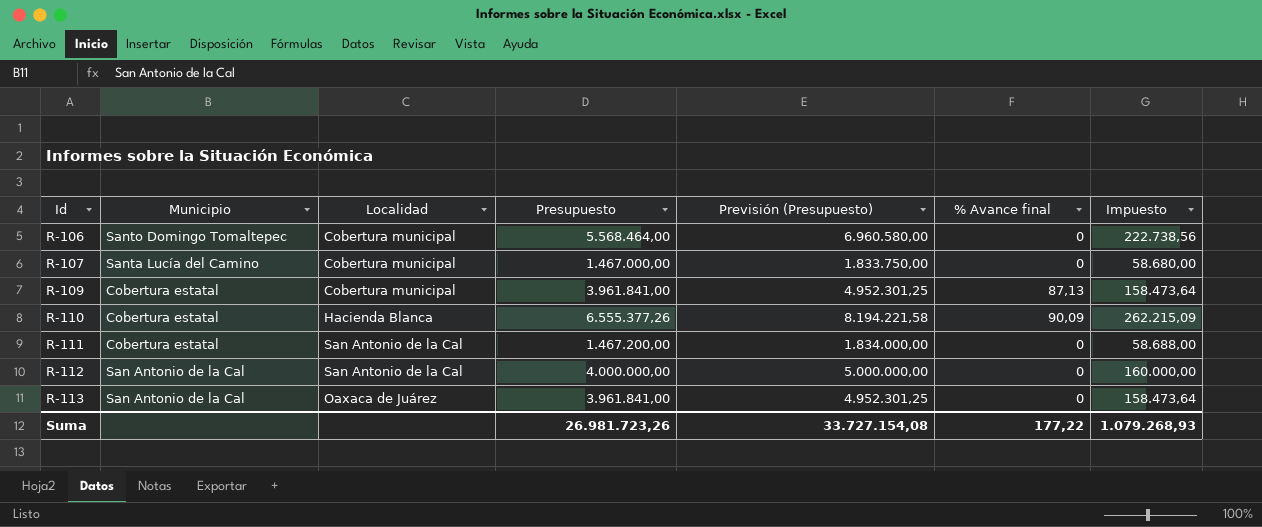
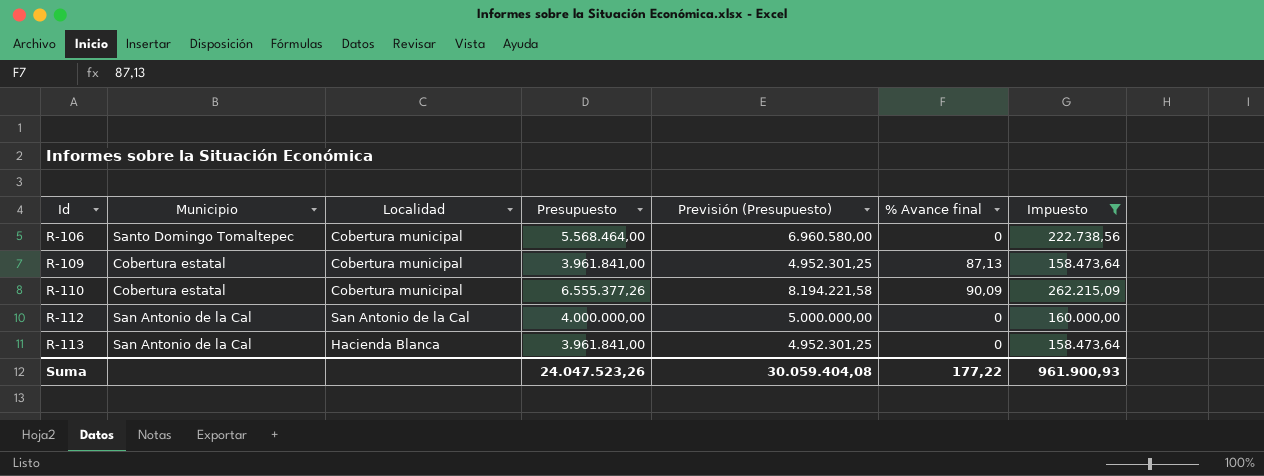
filter: none -> Impuesto >= 158.473,64
R-110 | Localidad: Hacienda Blanca -> Cobertura municipal
R-113 | Localidad: Oaxaca de Juárez -> Hacienda Blanca
Suma | Presupuesto: 26.981.723,26 -> 24.047.523,26
Suma | Previsión (Presupuesto): 33.727.154,08 -> 30.059.404,08
Suma | Impuesto: 1.079.268,93 -> 961.900,93

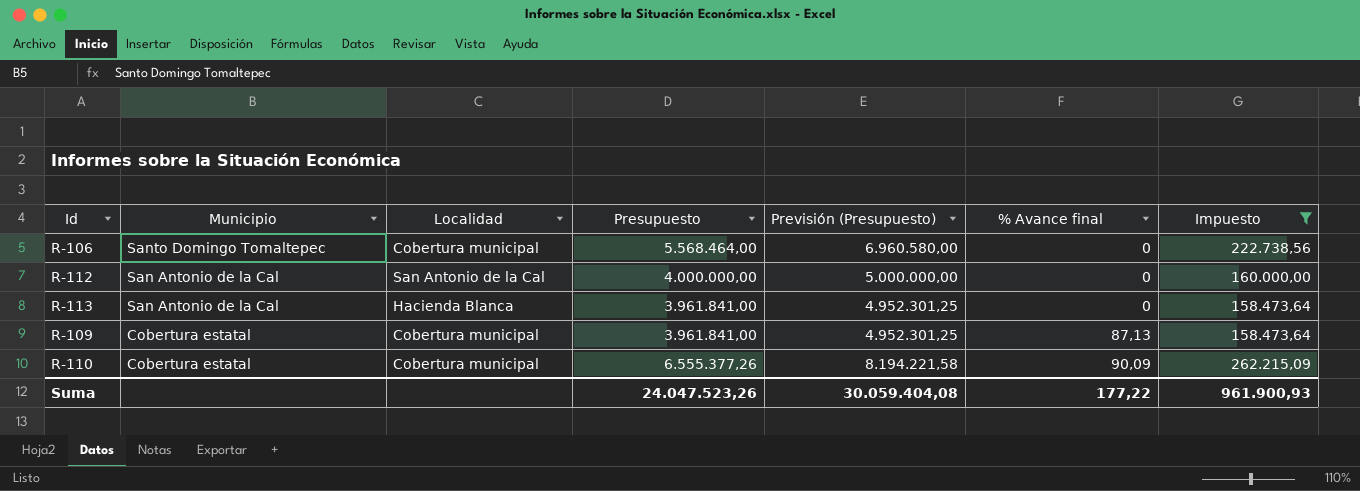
row order: Id ascending -> Municipio descending

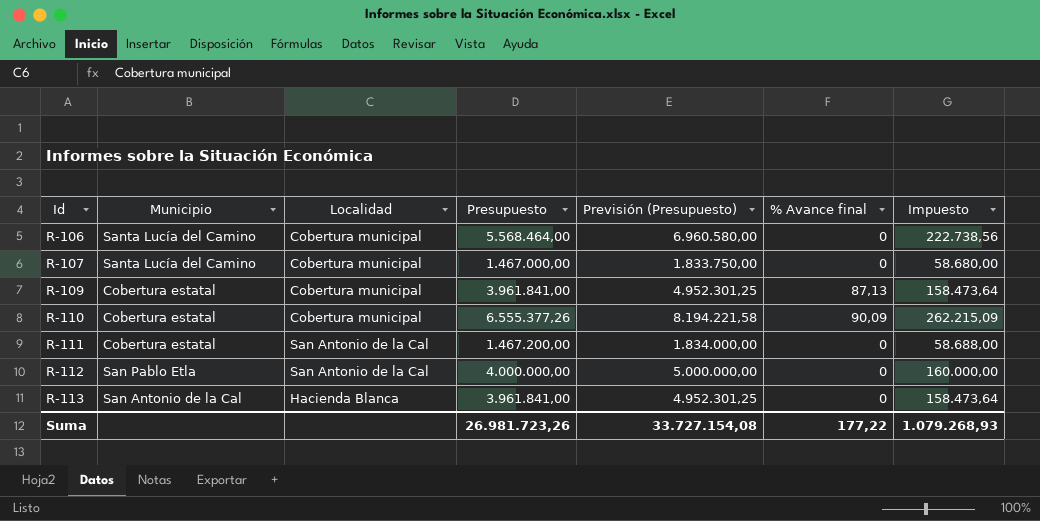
filter: Impuesto >= 158.473,64 -> none
row order: Municipio descending -> Id ascending
R-106 | Municipio: Santo Domingo Tomaltepec -> Santa Lucía del Camino
R-112 | Municipio: San Antonio de la Cal -> San Pablo Etla
Suma | Presupuesto: 24.047.523,26 -> 26.981.723,26
Suma | Previsión (Presupuesto): 30.059.404,08 -> 33.727.154,08
Suma | Impuesto: 961.900,93 -> 1.079.268,93

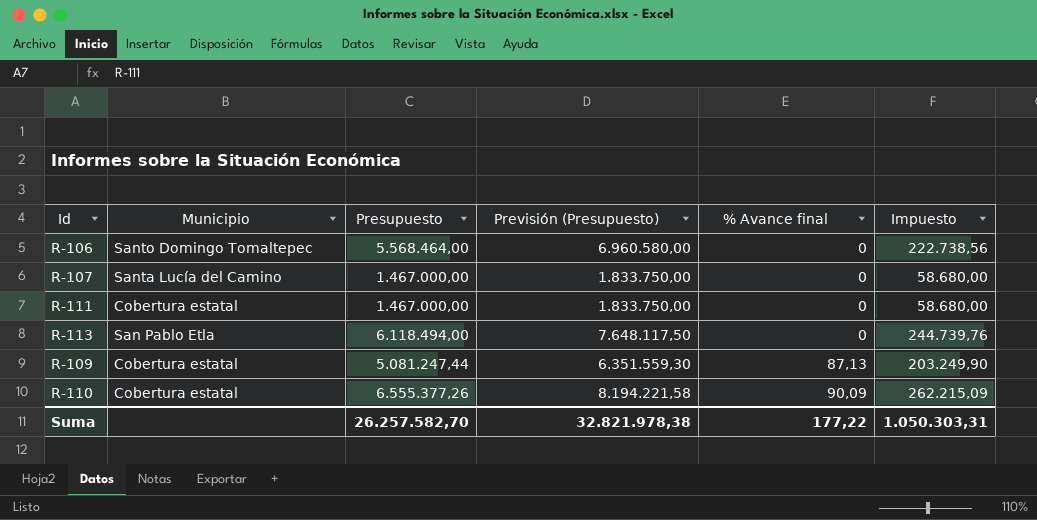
row order: Id ascending -> % Avance final ascending
column Localidad | position: 3 -> none
row R-112: San Pablo Etla | San Antonio de la Cal | 4.000.000,00 | 5.000.000,00 | 0 | 160.000,00 -> none
R-106 | Municipio: Santa Lucía del Camino -> Santo Domingo Tomaltepec
R-111 | Presupuesto: 1.467.200,00 -> 1.467.000,00
R-111 | Previsión (Presupuesto): 1.834.000,00 -> 1.833.750,00
R-111 | Impuesto: 58.688,00 -> 58.680,00
R-113 | Municipio: San Antonio de la Cal -> San Pablo Etla
R-113 | Presupuesto: 3.961.841,00 -> 6.118.494,00
R-113 | Previsión (Presupuesto): 4.952.301,25 -> 7.648.117,50
R-113 | Impuesto: 158.473,64 -> 244.739,76
R-109 | Presupuesto: 3.961.841,00 -> 5.081.247,44
R-109 | Previsión (Presupuesto): 4.952.301,25 -> 6.351.559,30
R-109 | Impuesto: 158.473,64 -> 203.249,90
Suma | Presupuesto: 26.981.723,26 -> 26.257.582,70
Suma | Previsión (Presupuesto): 33.727.154,08 -> 32.821.978,38
Suma | Impuesto: 1.079.268,93 -> 1.050.303,31

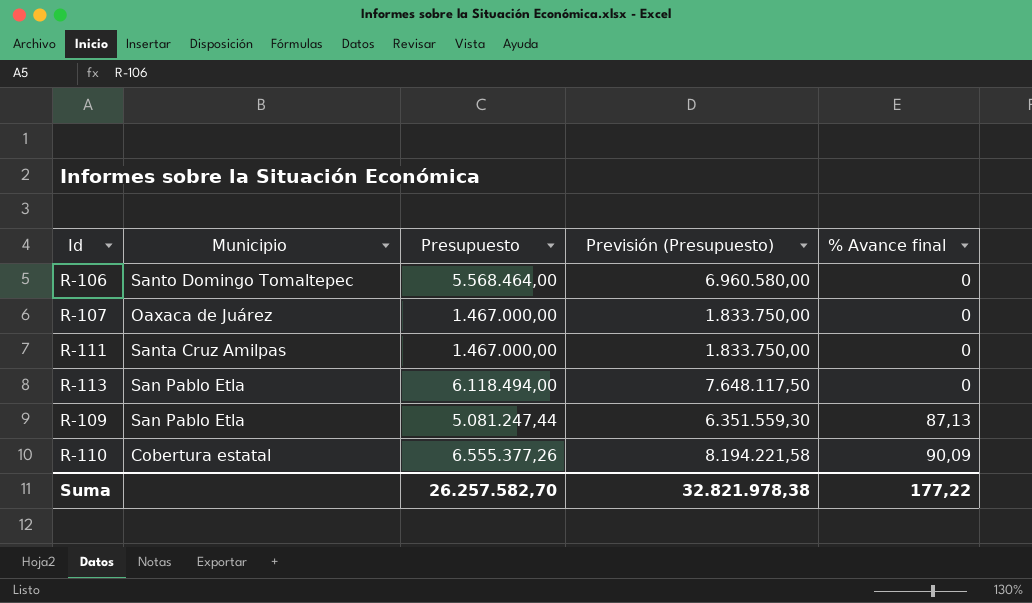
column Impuesto | formula: [Presupuesto] * 0,04 -> none
R-107 | Municipio: Santa Lucía del Camino -> Oaxaca de Juárez
R-111 | Municipio: Cobertura estatal -> Santa Cruz Amilpas
R-109 | Municipio: Cobertura estatal -> San Pablo Etla

